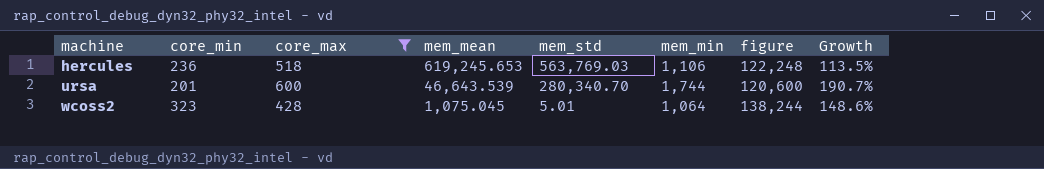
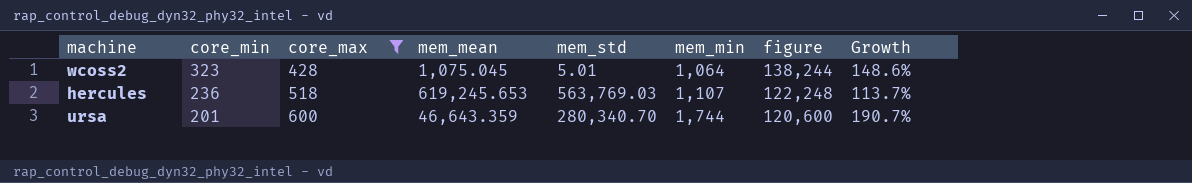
row order: machine ascending -> core_min descending
hercules | mem_min: 1,106 -> 1,107
hercules | Growth: 113.5% -> 113.7%
ursa | mem_mean: 46,643.539 -> 46,643.359

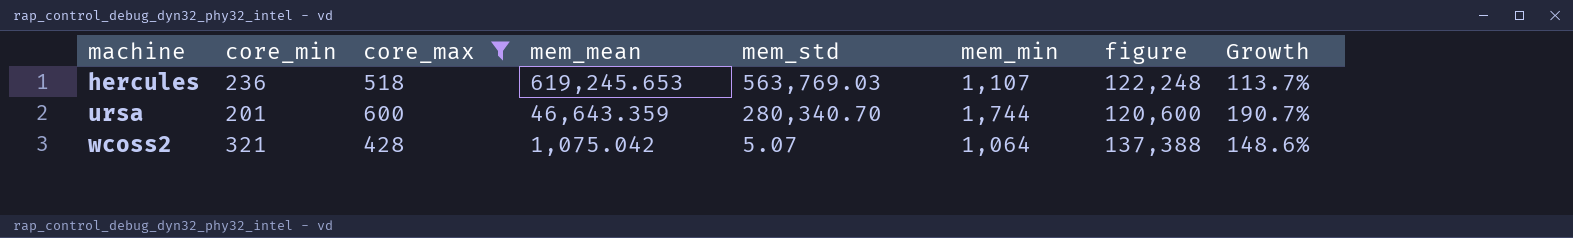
row order: core_min descending -> machine ascending
wcoss2 | core_min: 323 -> 321
wcoss2 | mem_mean: 1,075.045 -> 1,075.042
wcoss2 | mem_std: 5.01 -> 5.07
wcoss2 | figure: 138,244 -> 137,388

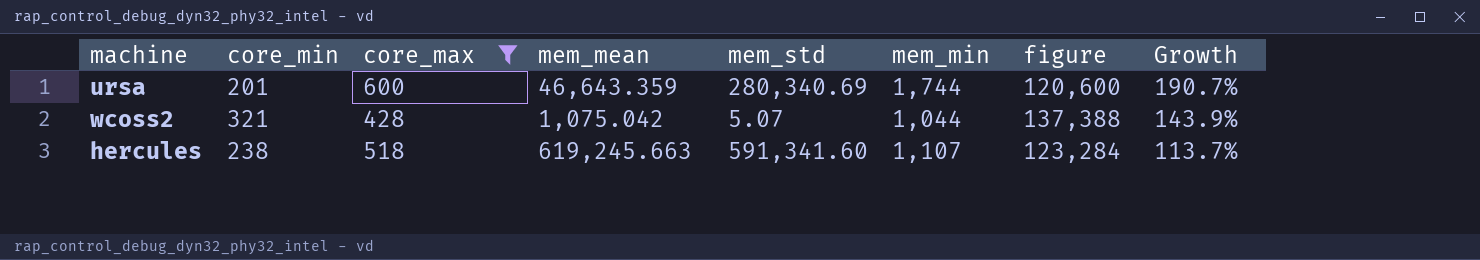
row order: machine ascending -> Growth descending
ursa | mem_std: 280,340.70 -> 280,340.69
wcoss2 | mem_min: 1,064 -> 1,044
wcoss2 | Growth: 148.6% -> 143.9%
hercules | core_min: 236 -> 238
hercules | mem_mean: 619,245.653 -> 619,245.663
hercules | mem_std: 563,769.03 -> 591,341.60
hercules | figure: 122,248 -> 123,284

